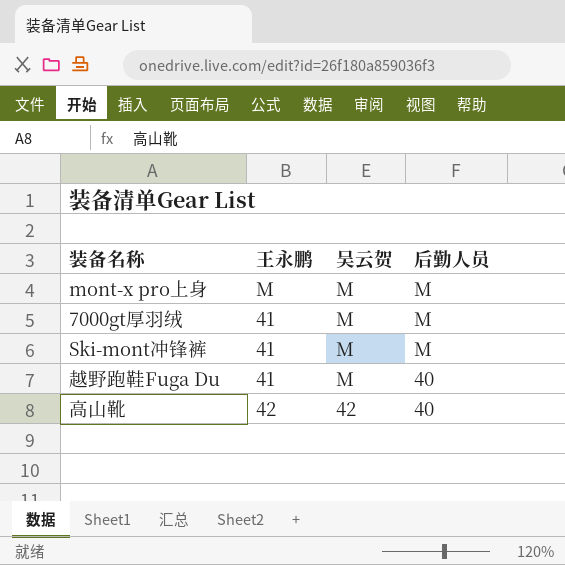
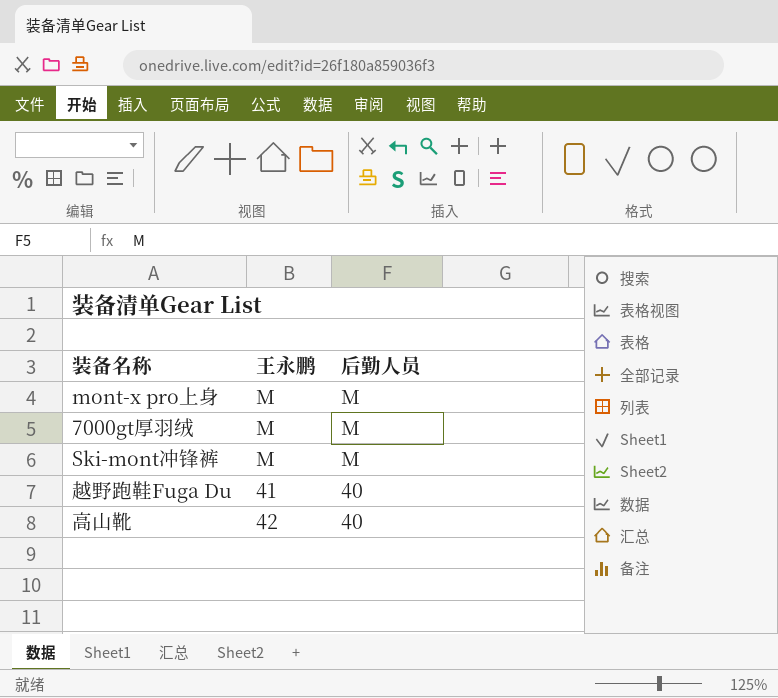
column 吴云贺 | position: 3 -> none
7000gt厚羽绒 | 王永鹏: 41 -> M
Ski-mont冲锋裤 | 王永鹏: 41 -> M

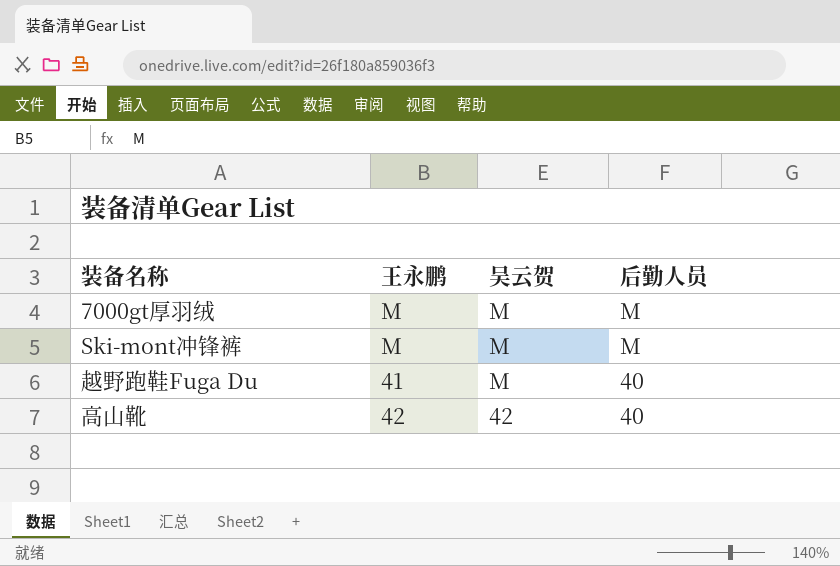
column 吴云贺 | position: none -> 3
row mont-x pro上身: M | M -> none

